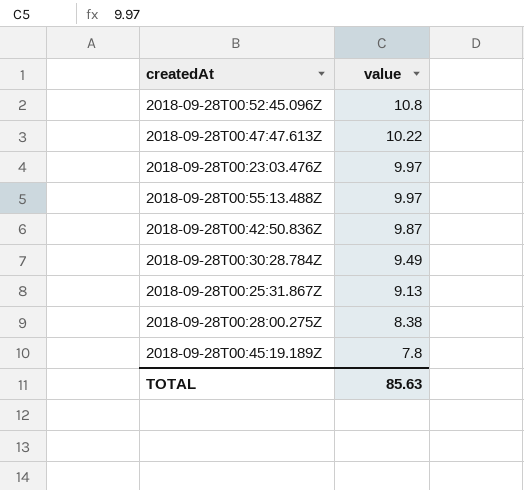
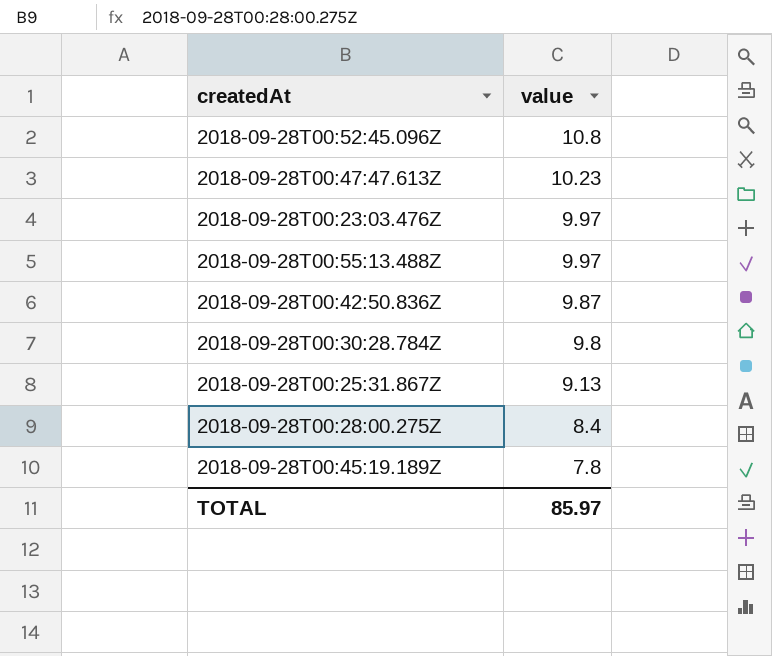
2018-09-28T00:47:47.613Z | value: 10.22 -> 10.23
2018-09-28T00:30:28.784Z | value: 9.49 -> 9.8
2018-09-28T00:28:00.275Z | value: 8.38 -> 8.4
TOTAL | value: 85.63 -> 85.97

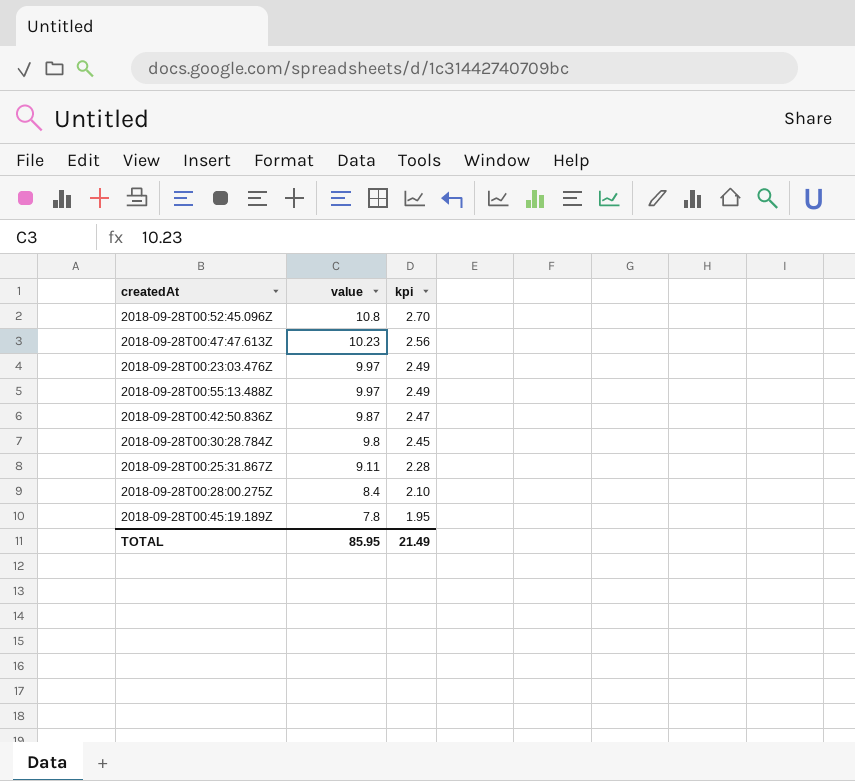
column kpi | formula: none -> [value] * 0.25
2018-09-28T00:25:31.867Z | value: 9.13 -> 9.11
TOTAL | value: 85.97 -> 85.95

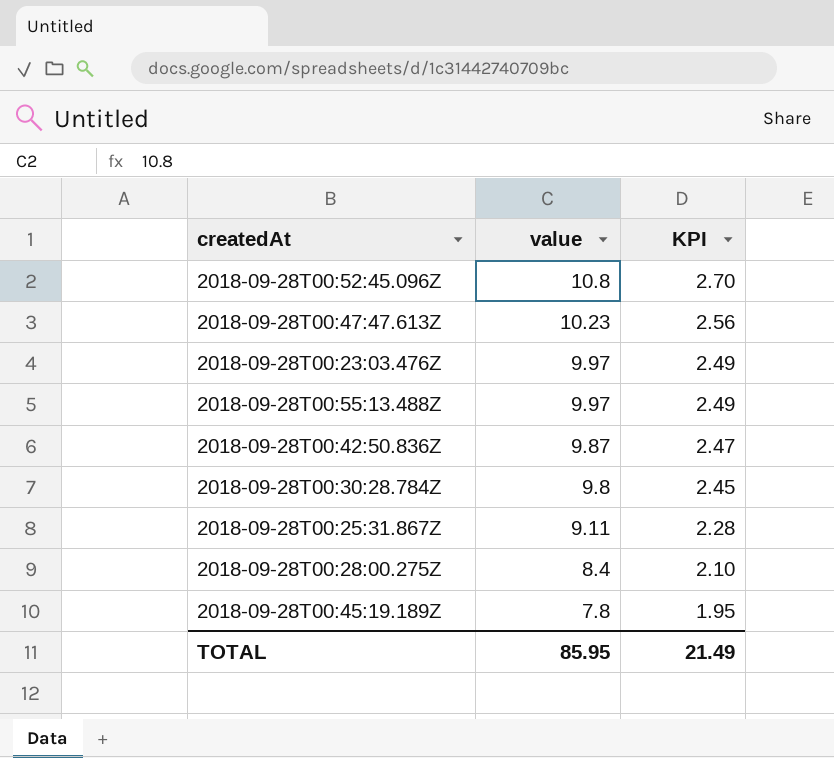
column name: kpi -> KPI

